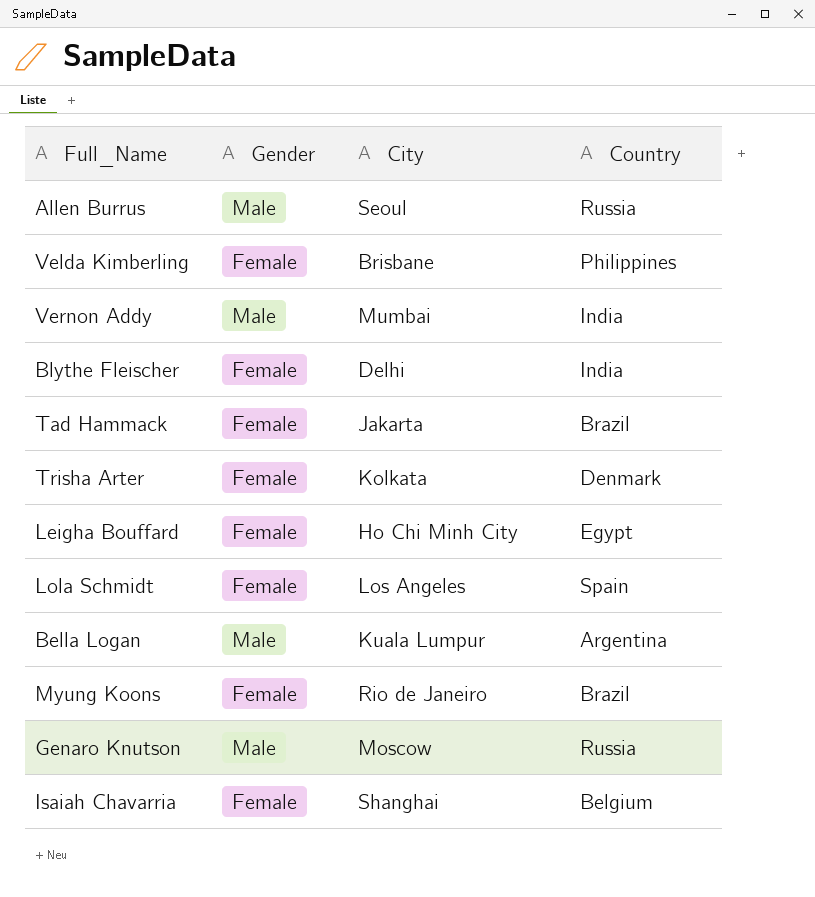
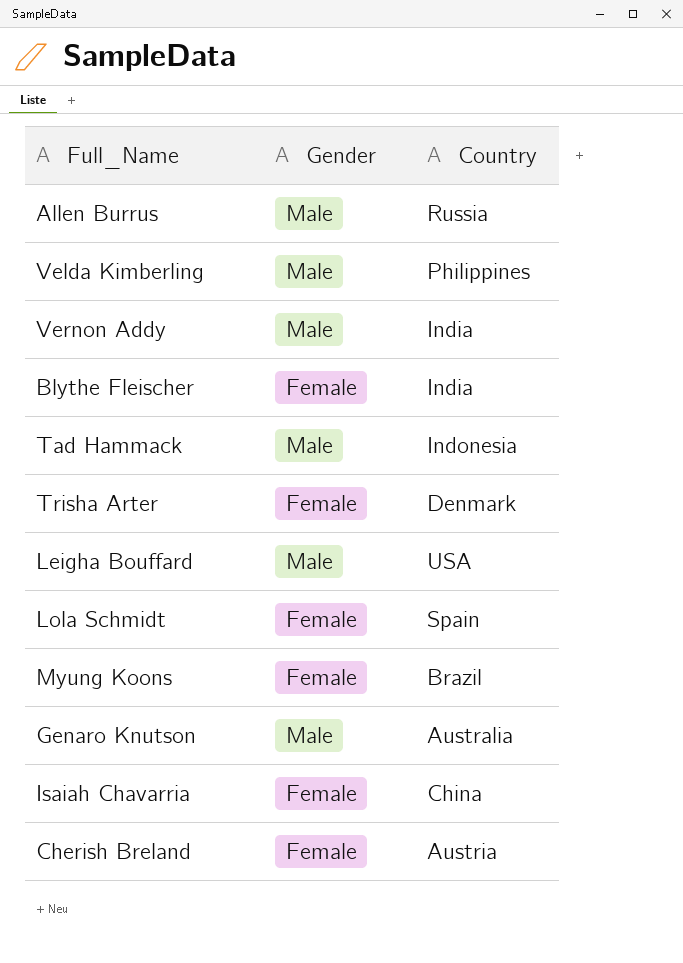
column City | position: 3 -> none
row Bella Logan: Male | Kuala Lumpur | Argentina -> none
Velda Kimberling | Gender: Female -> Male
Tad Hammack | Gender: Female -> Male
Tad Hammack | Country: Brazil -> Indonesia
Leigha Bouffard | Gender: Female -> Male
Leigha Bouffard | Country: Egypt -> USA
Genaro Knutson | Country: Russia -> Australia
Isaiah Chavarria | Country: Belgium -> China
row Cherish Breland: none -> Female | Austria

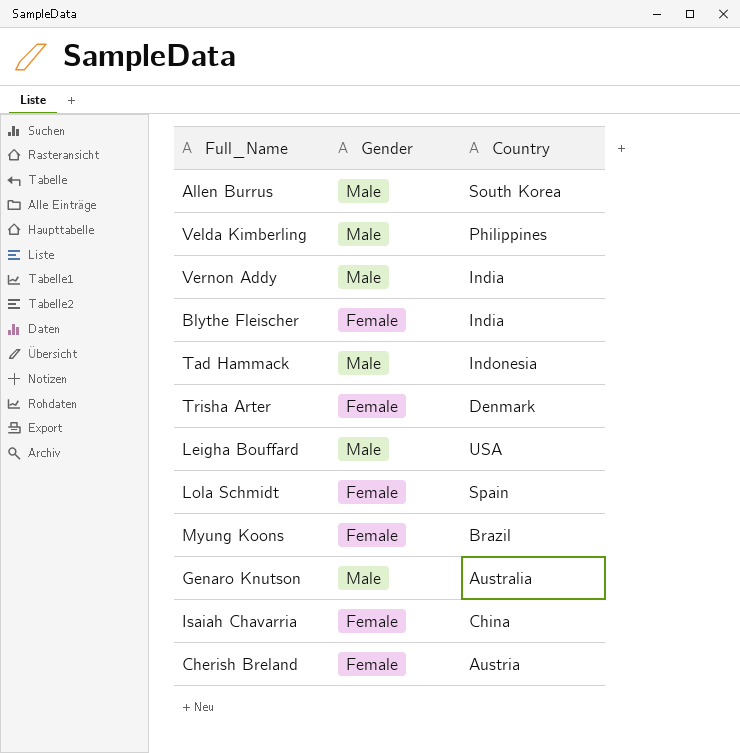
Allen Burrus | Country: Russia -> South Korea

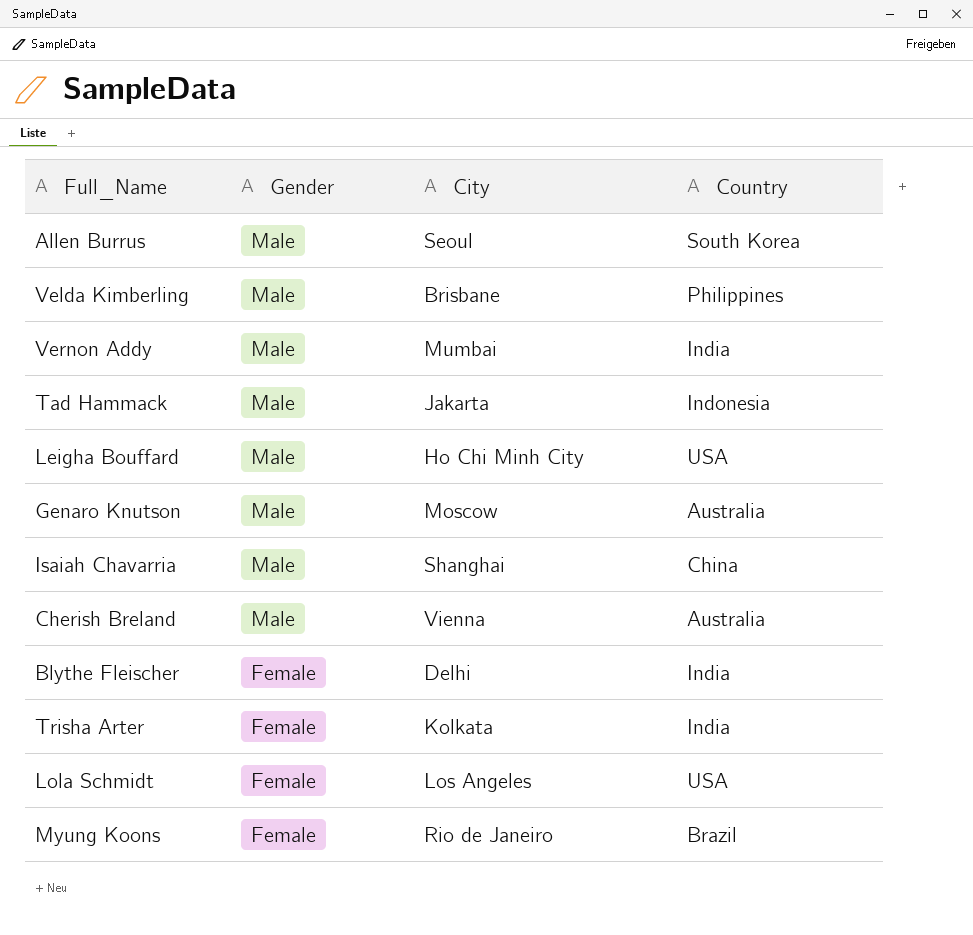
row order: none -> Gender descending
column City | position: none -> 3
Isaiah Chavarria | Gender: Female -> Male
Cherish Breland | Gender: Female -> Male
Cherish Breland | Country: Austria -> Australia
Trisha Arter | Country: Denmark -> India
Lola Schmidt | Country: Spain -> USA

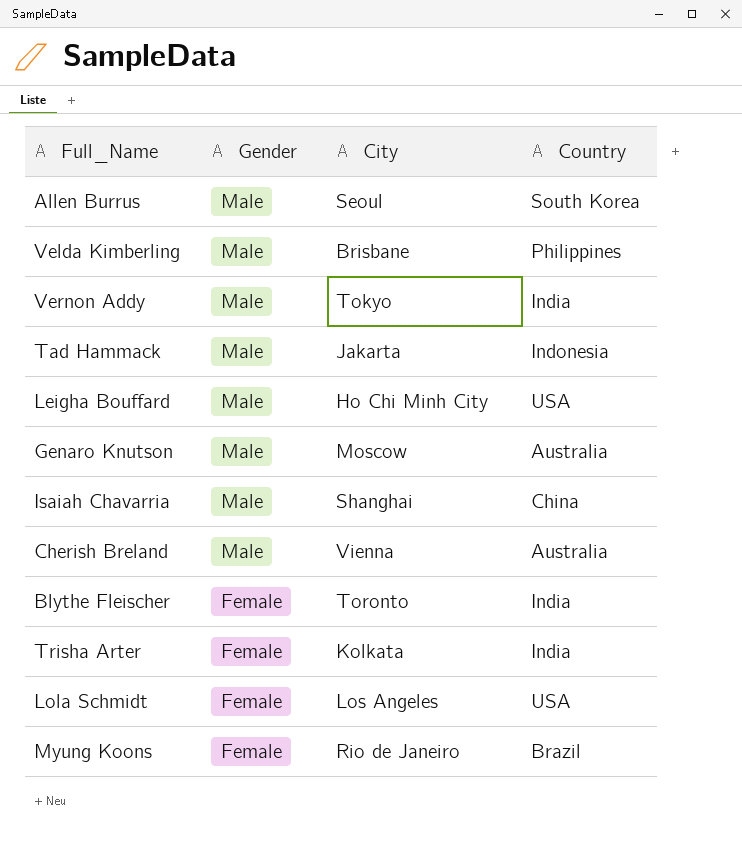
Vernon Addy | City: Mumbai -> Tokyo
Blythe Fleischer | City: Delhi -> Toronto

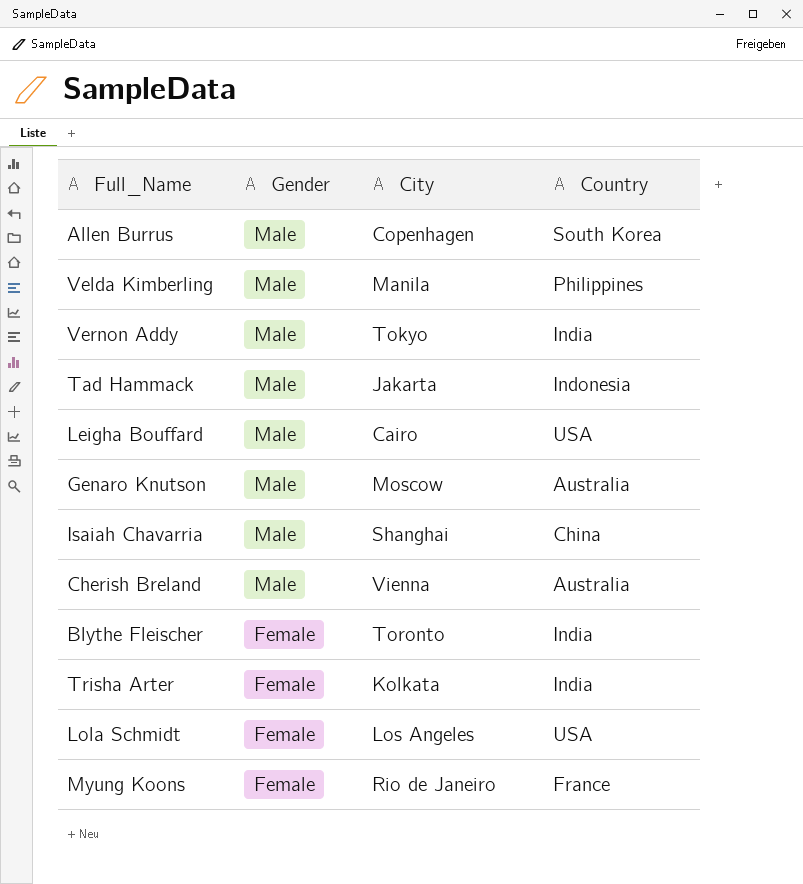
Allen Burrus | City: Seoul -> Copenhagen
Velda Kimberling | City: Brisbane -> Manila
Leigha Bouffard | City: Ho Chi Minh City -> Cairo
Myung Koons | Country: Brazil -> France

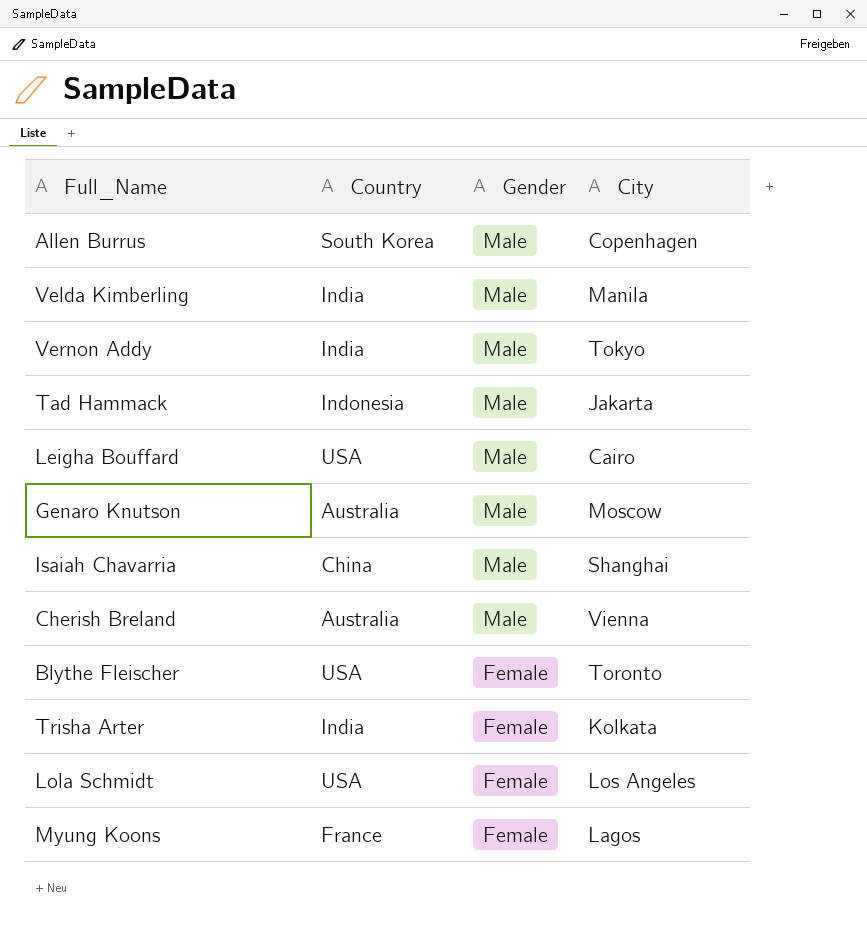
column Country | position: 4 -> 2
Velda Kimberling | Country: Philippines -> India
Blythe Fleischer | Country: India -> USA
Myung Koons | City: Rio de Janeiro -> Lagos

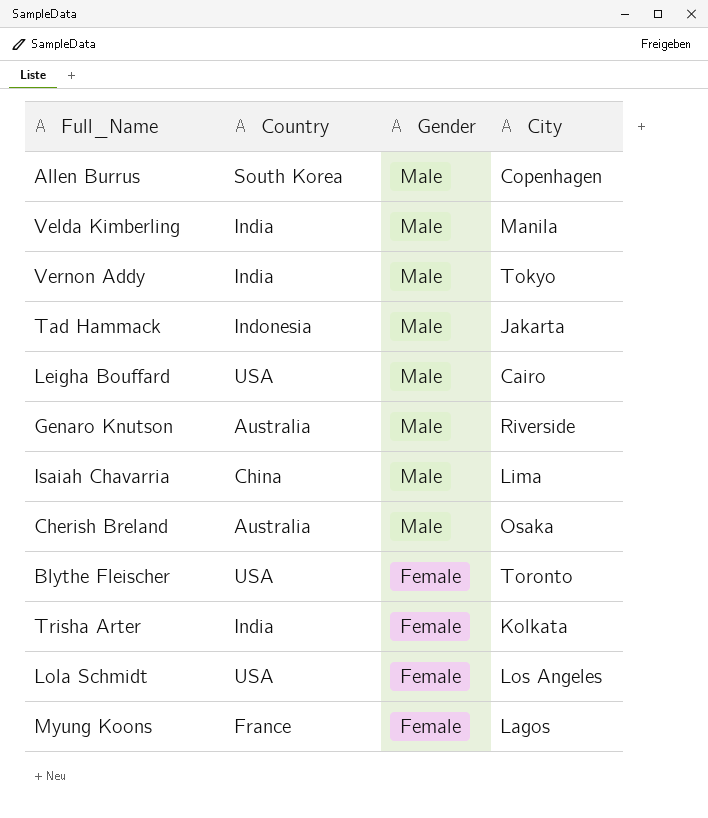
Genaro Knutson | City: Moscow -> Riverside
Isaiah Chavarria | City: Shanghai -> Lima
Cherish Breland | City: Vienna -> Osaka

